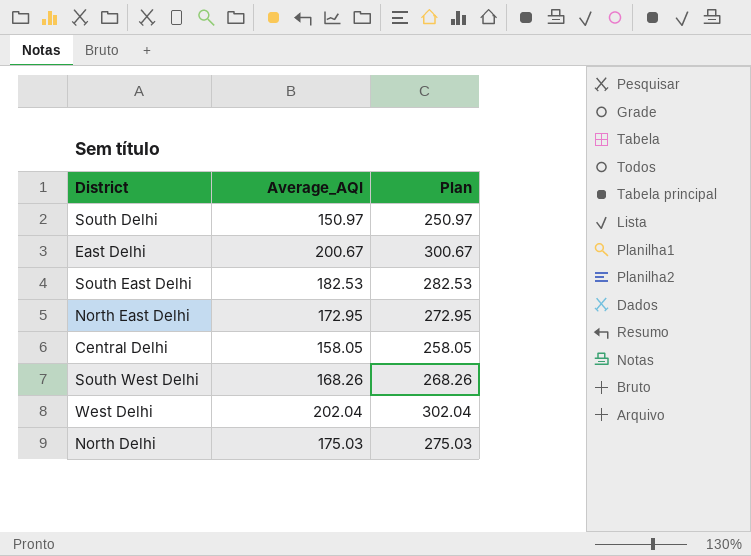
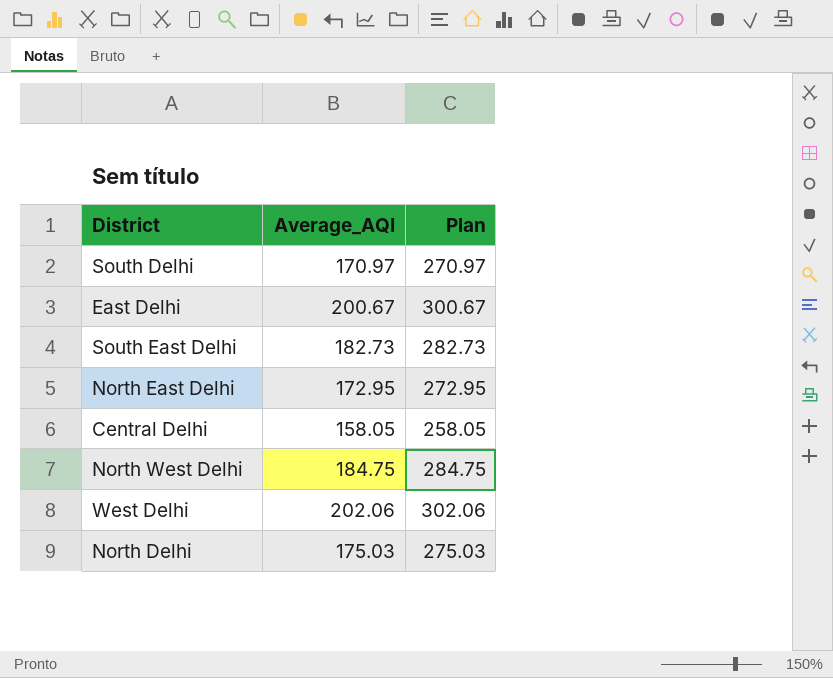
row South West Delhi: 168.26 | 268.26 -> none
South Delhi | Average_AQI: 150.97 -> 170.97
South Delhi | Plan: 250.97 -> 270.97
South East Delhi | Average_AQI: 182.53 -> 182.73
South East Delhi | Plan: 282.53 -> 282.73
row North West Delhi: none -> 184.75 | 284.75
West Delhi | Average_AQI: 202.04 -> 202.06
West Delhi | Plan: 302.04 -> 302.06

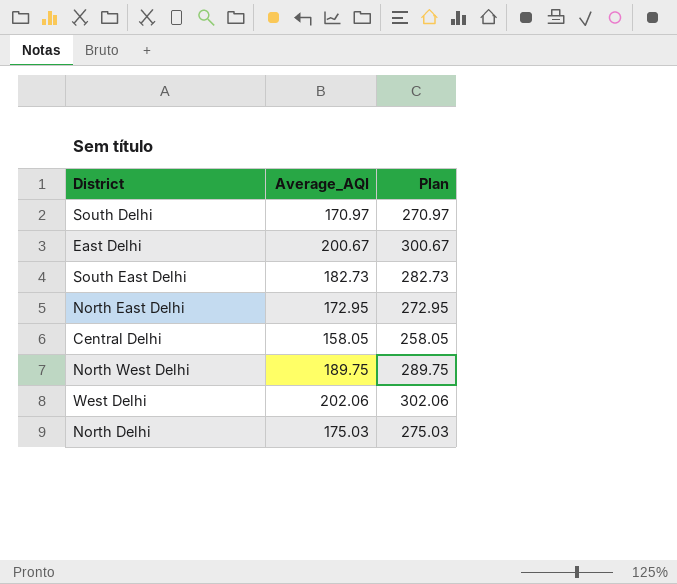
North West Delhi | Average_AQI: 184.75 -> 189.75
North West Delhi | Plan: 284.75 -> 289.75

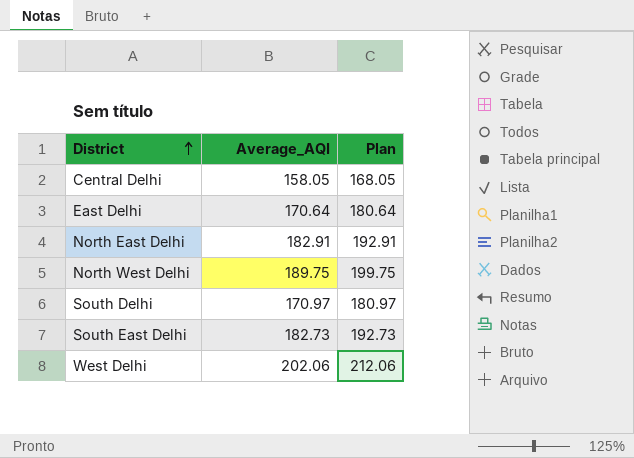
row order: none -> District ascending
column Plan | formula: [Average_AQI] + 100 -> [Average_AQI] + 10
row North Delhi: 175.03 | 275.03 -> none
East Delhi | Average_AQI: 200.67 -> 170.64
North East Delhi | Average_AQI: 172.95 -> 182.91

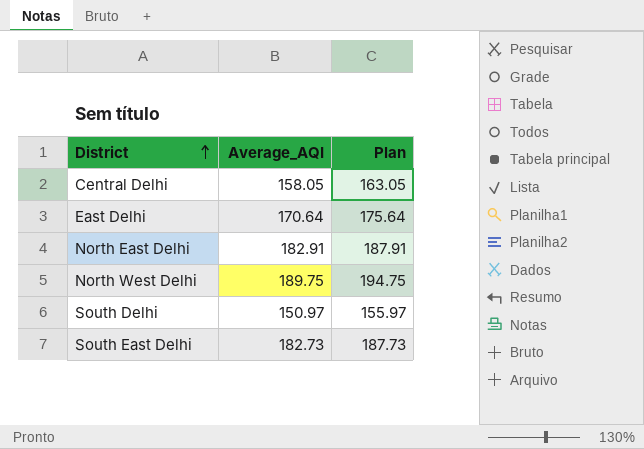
column Plan | formula: [Average_AQI] + 10 -> [Average_AQI] + 5
row West Delhi: 202.06 | 212.06 -> none
South Delhi | Average_AQI: 170.97 -> 150.97

